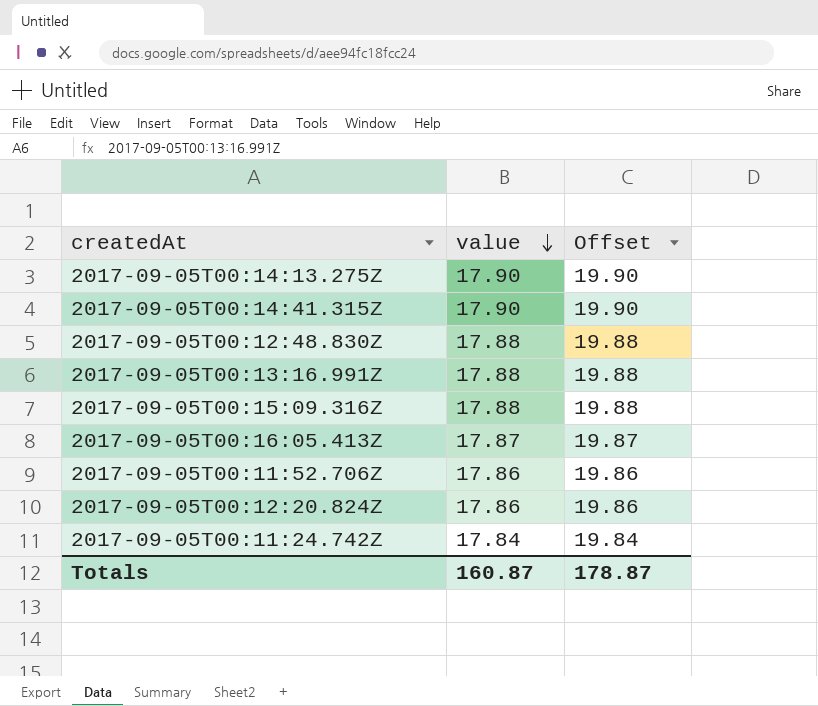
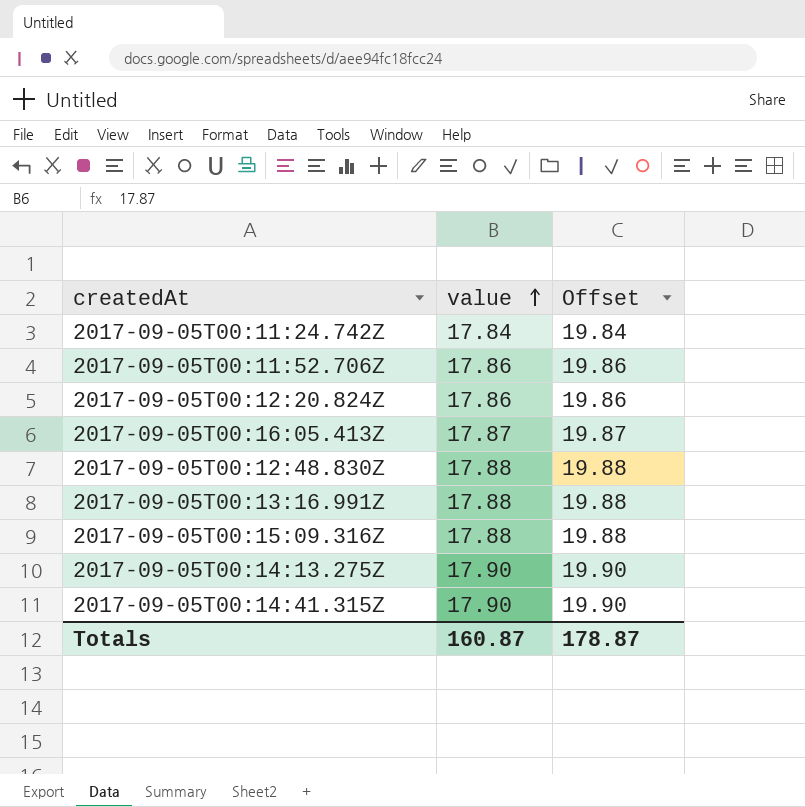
row order: value descending -> value ascending

